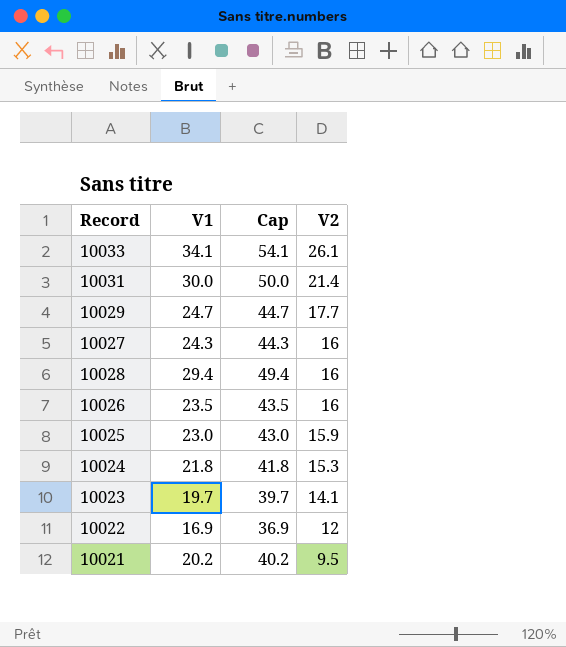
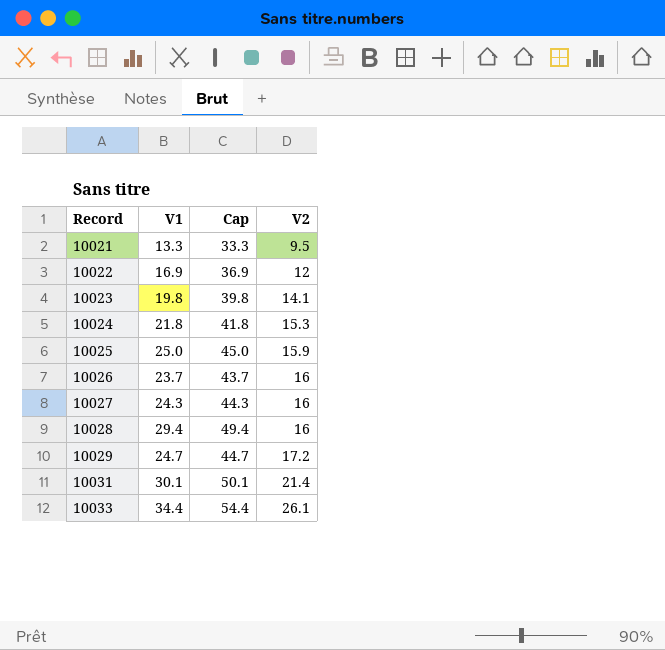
row order: V2 descending -> Record ascending
10021 | V1: 20.2 -> 13.3
10021 | Cap: 40.2 -> 33.3
10023 | V1: 19.7 -> 19.8
10023 | Cap: 39.7 -> 39.8
10025 | V1: 23.0 -> 25.0
10025 | Cap: 43.0 -> 45.0
10026 | V1: 23.5 -> 23.7
10026 | Cap: 43.5 -> 43.7
10029 | V2: 17.7 -> 17.2
10031 | V1: 30.0 -> 30.1
10031 | Cap: 50.0 -> 50.1
10033 | V1: 34.1 -> 34.4
10033 | Cap: 54.1 -> 54.4

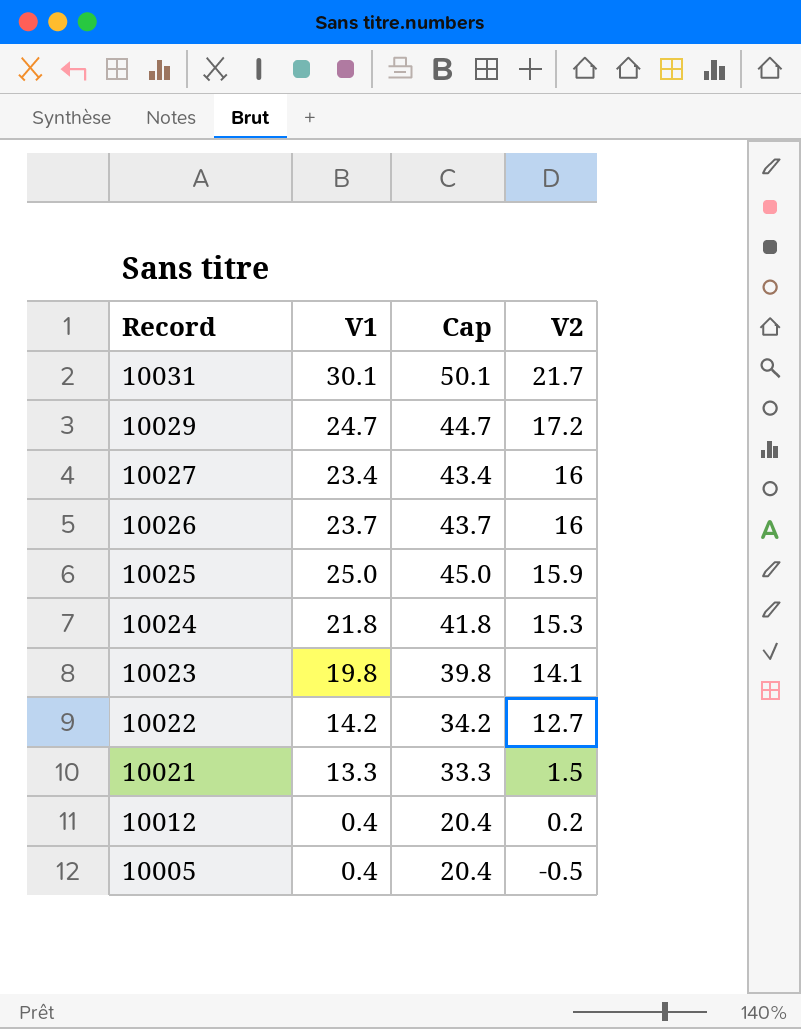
row order: Record ascending -> Record descending
row 10028: 29.4 | 49.4 | 16 -> none
row 10033: 34.4 | 54.4 | 26.1 -> none
10031 | V2: 21.4 -> 21.7
10027 | V1: 24.3 -> 23.4
10027 | Cap: 44.3 -> 43.4
10022 | V1: 16.9 -> 14.2
10022 | Cap: 36.9 -> 34.2
10022 | V2: 12 -> 12.7
10021 | V2: 9.5 -> 1.5
row 10012: none -> 0.4 | 20.4 | 0.2
row 10005: none -> 0.4 | 20.4 | -0.5

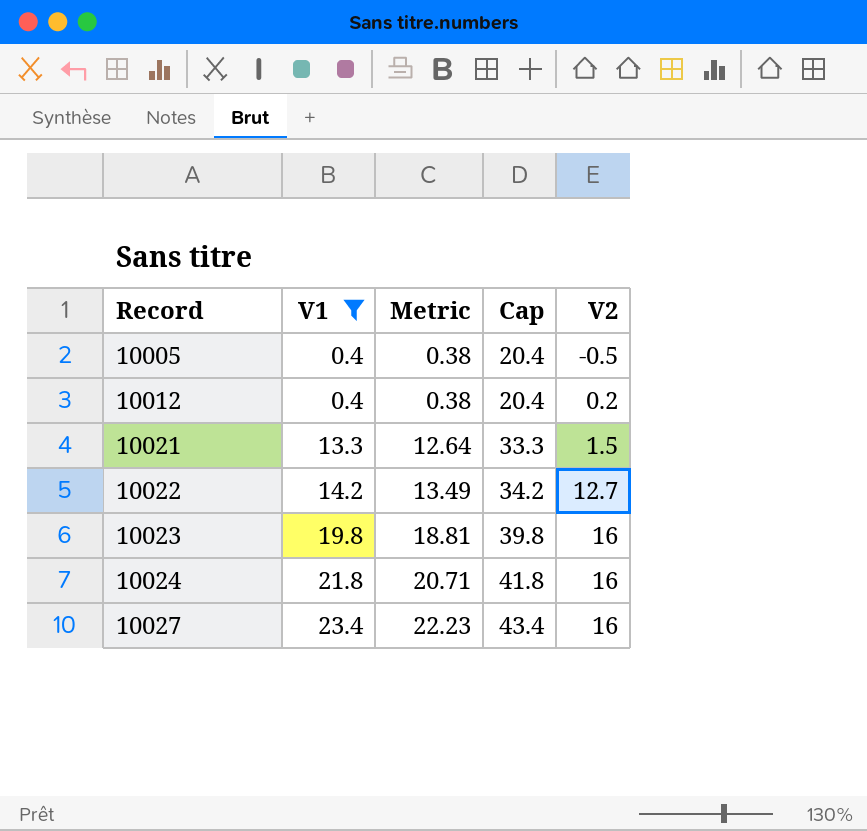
filter: none -> V1 <= 23.4
row order: Record descending -> Record ascending
column Metric | formula: none -> [V1] * 0.95
10023 | V2: 14.1 -> 16
10024 | V2: 15.3 -> 16

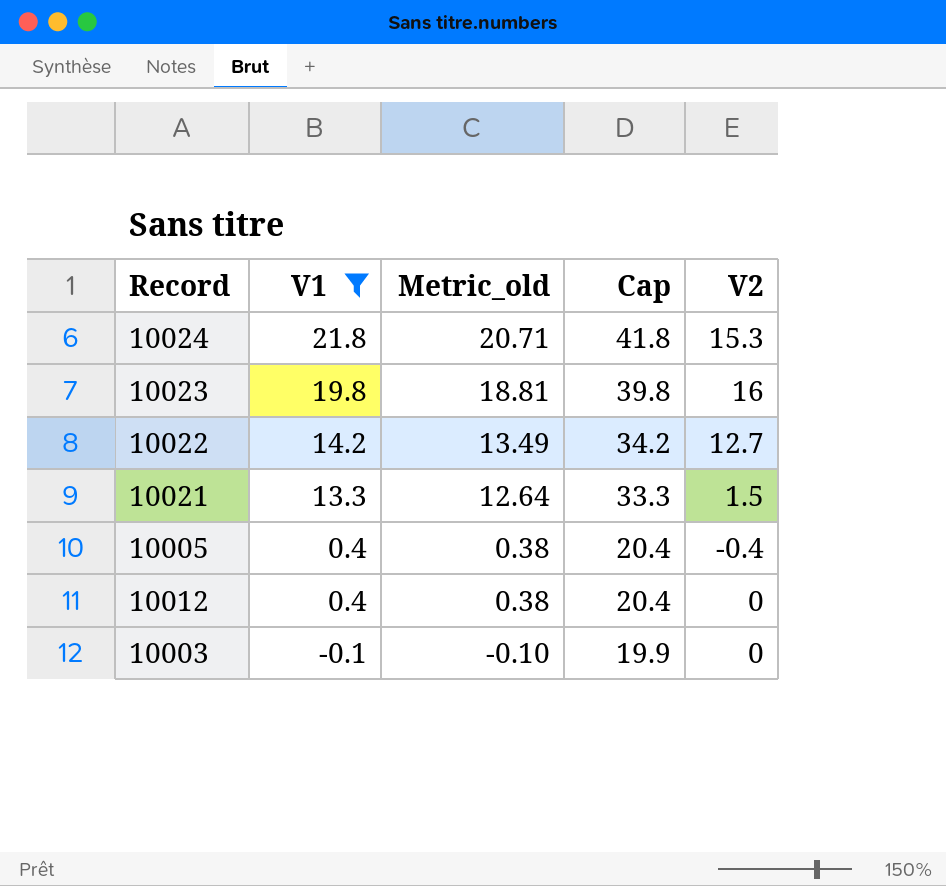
row order: Record ascending -> V1 descending
column name: Metric -> Metric_old
row 10027: 23.4 | 22.23 | 43.4 | 16 -> none
10024 | V2: 16 -> 15.3
10005 | V2: -0.5 -> -0.4
10012 | V2: 0.2 -> 0
row 10003: none -> -0.1 | -0.10 | 19.9 | 0

